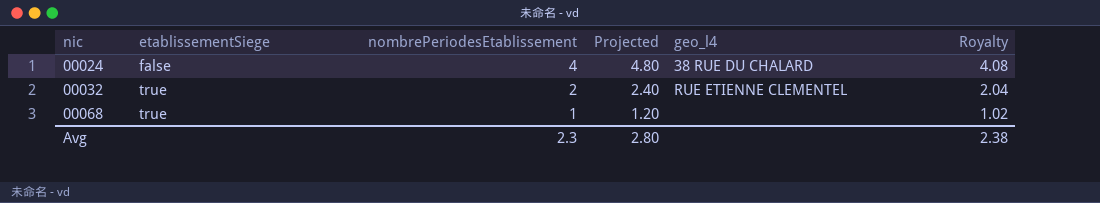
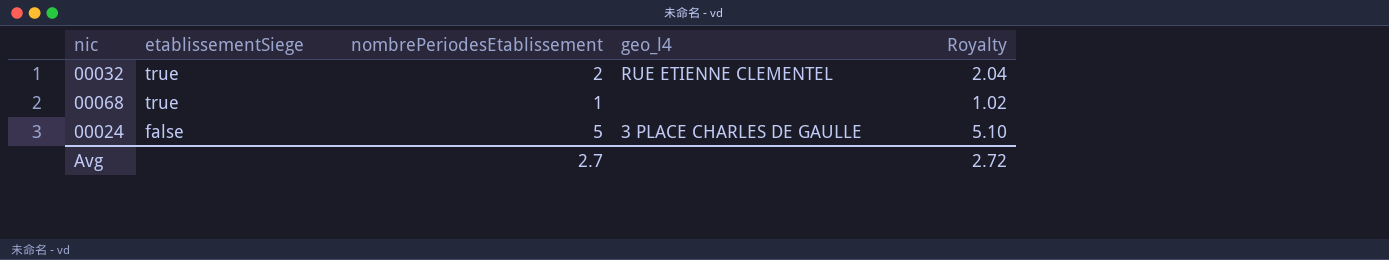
row order: nic ascending -> etablissementSiege descending
column Projected | formula: [nombrePeriodesEtablissement] * 1.2 -> none
00024 | nombrePeriodesEtablissement: 4 -> 5
00024 | geo_l4: 38 RUE DU CHALARD -> 3 PLACE CHARLES DE GAULLE
00024 | Royalty: 4.08 -> 5.10
Avg | nombrePeriodesEtablissement: 2.3 -> 2.7
Avg | Royalty: 2.38 -> 2.72

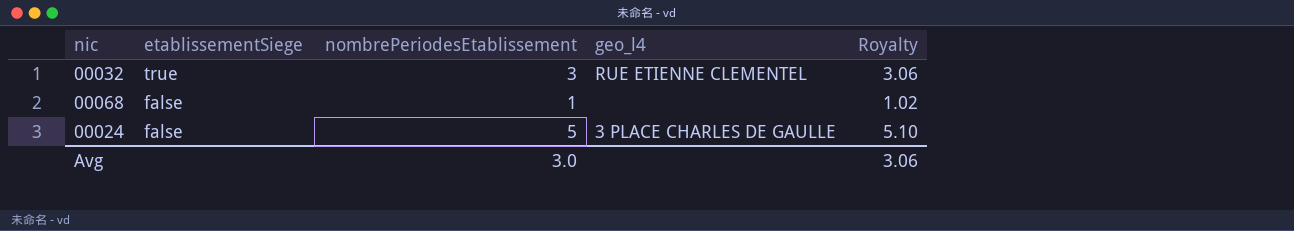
00032 | nombrePeriodesEtablissement: 2 -> 3
00032 | Royalty: 2.04 -> 3.06
00068 | etablissementSiege: true -> false
Avg | nombrePeriodesEtablissement: 2.7 -> 3.0
Avg | Royalty: 2.72 -> 3.06

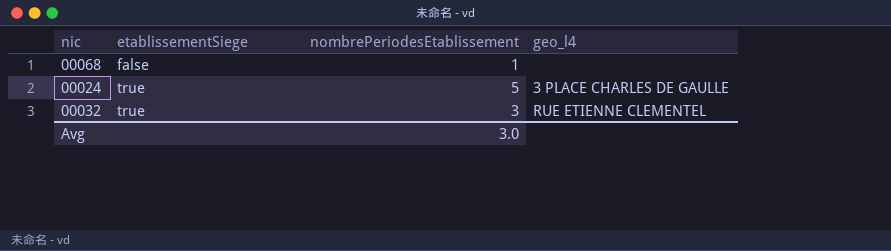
row order: etablissementSiege descending -> etablissementSiege ascending
column Royalty | formula: [nombrePeriodesEtablissement] * 1.02 -> none
00024 | etablissementSiege: false -> true

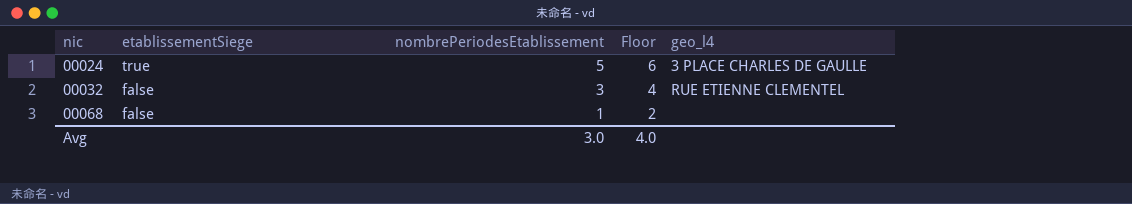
row order: etablissementSiege ascending -> nic ascending
column Floor | formula: none -> [nombrePeriodesEtablissement] + 1
00032 | etablissementSiege: true -> false

